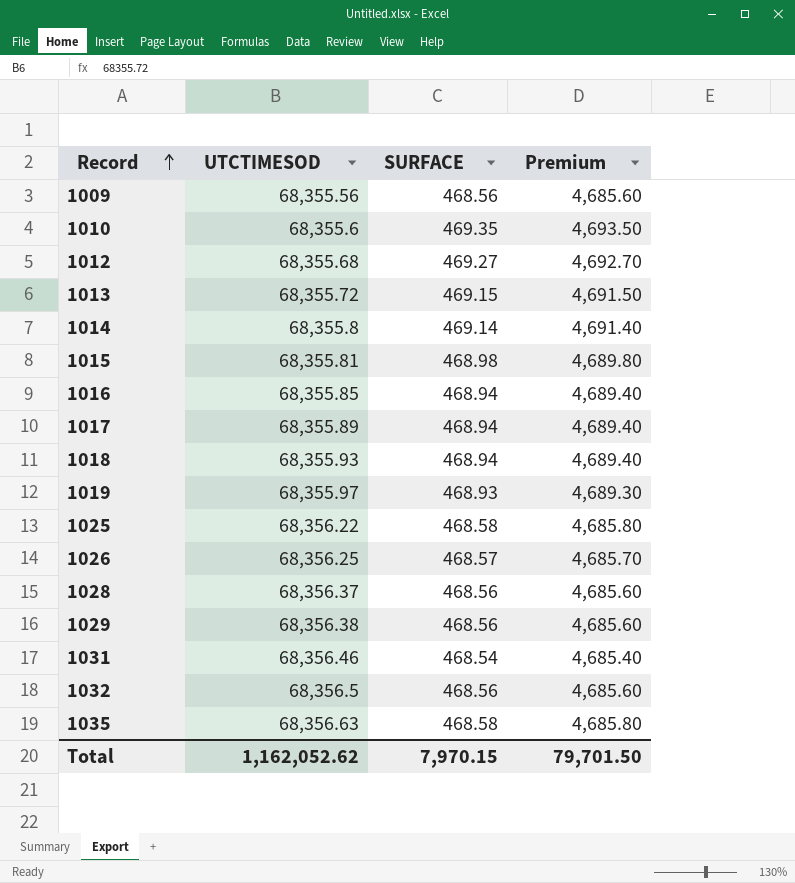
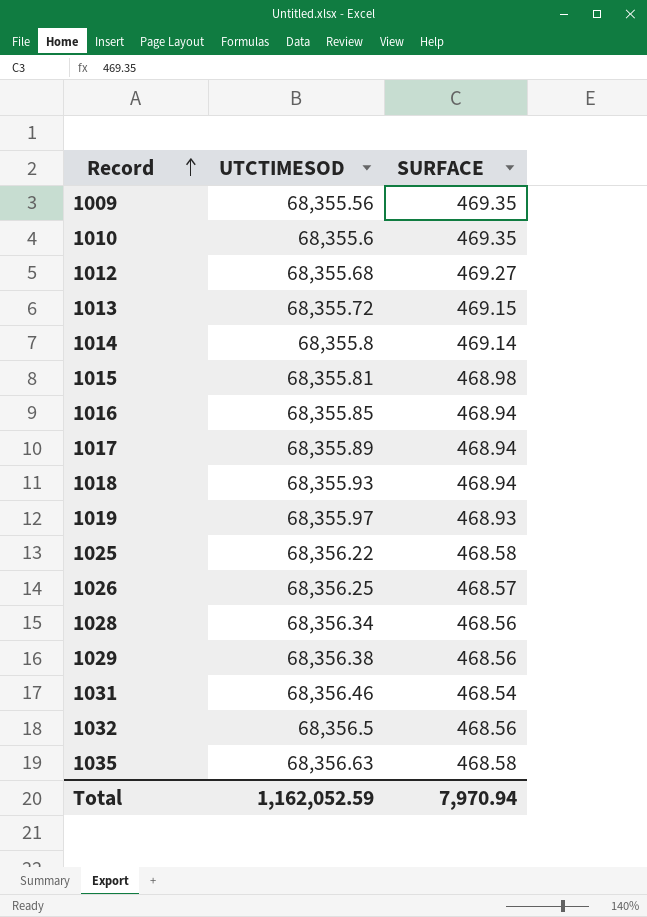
column Premium | formula: [SURFACE] * 10 -> none
1009 | SURFACE: 468.56 -> 469.35
1028 | UTCTIMESOD: 68,356.37 -> 68,356.34
Total | UTCTIMESOD: 1,162,052.62 -> 1,162,052.59
Total | SURFACE: 7,970.15 -> 7,970.94

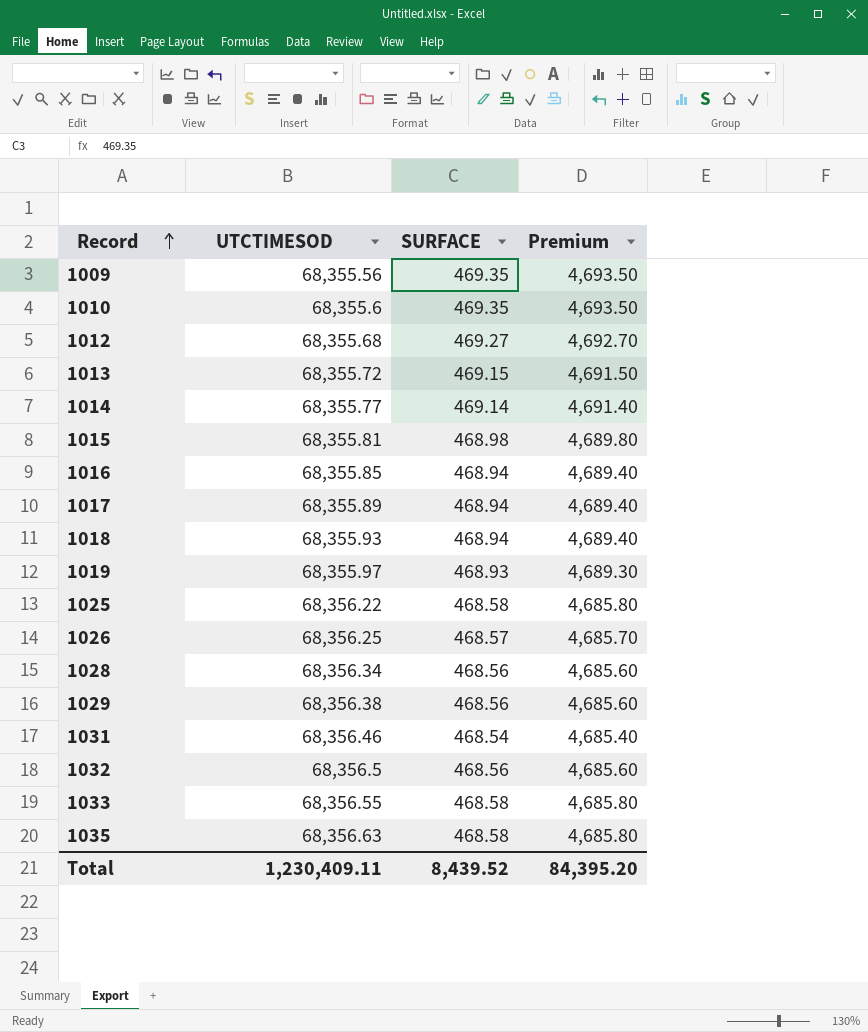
column Premium | formula: none -> [SURFACE] * 10
1014 | UTCTIMESOD: 68,355.8 -> 68,355.77
row 1033: none -> 68,356.55 | 468.58 | 4,685.80
Total | UTCTIMESOD: 1,162,052.59 -> 1,230,409.11
Total | SURFACE: 7,970.94 -> 8,439.52

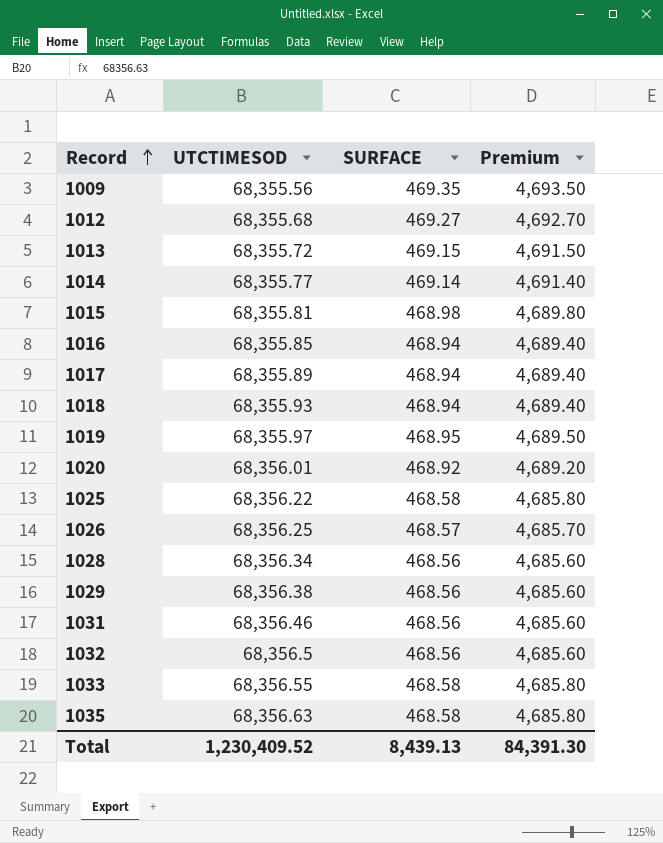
row 1010: 68,355.6 | 469.35 | 4,693.50 -> none
1019 | SURFACE: 468.93 -> 468.95
1019 | Premium: 4,689.30 -> 4,689.50
row 1020: none -> 68,356.01 | 468.92 | 4,689.20
1031 | SURFACE: 468.54 -> 468.56
1031 | Premium: 4,685.40 -> 4,685.60
Total | UTCTIMESOD: 1,230,409.11 -> 1,230,409.52
Total | SURFACE: 8,439.52 -> 8,439.13
Total | Premium: 84,395.20 -> 84,391.30

